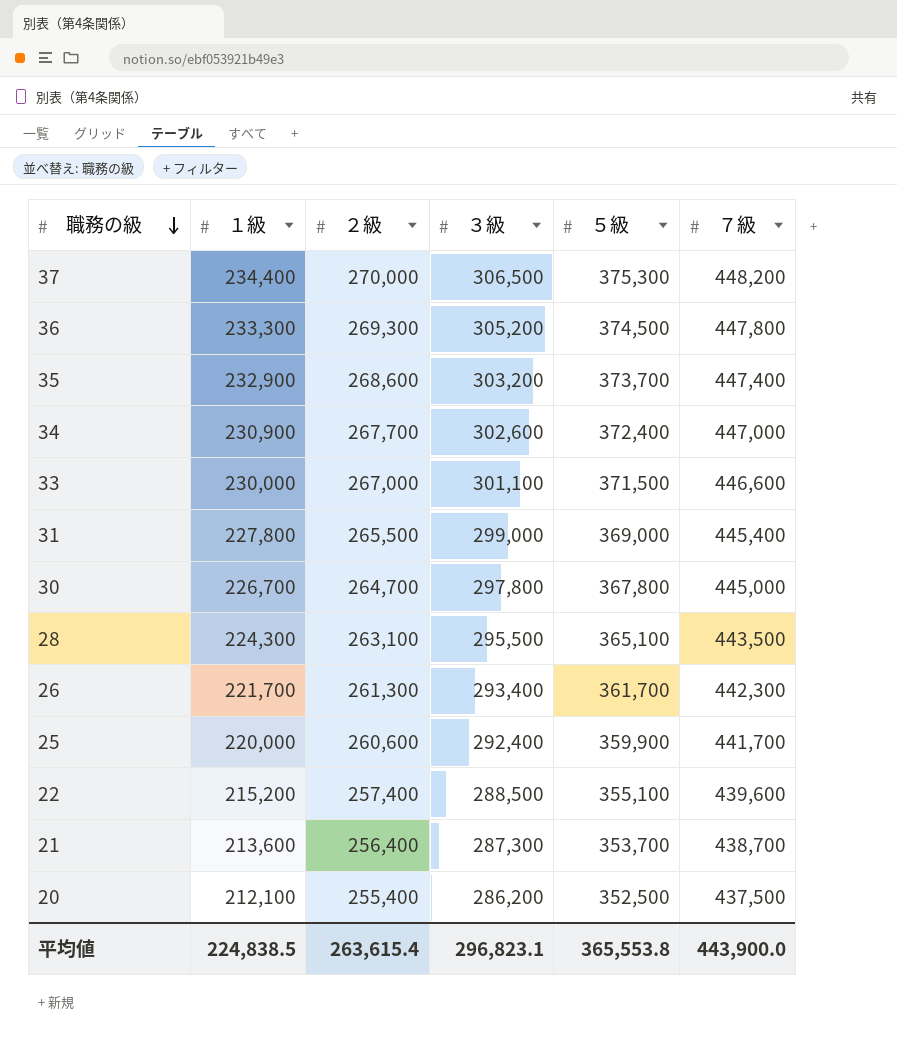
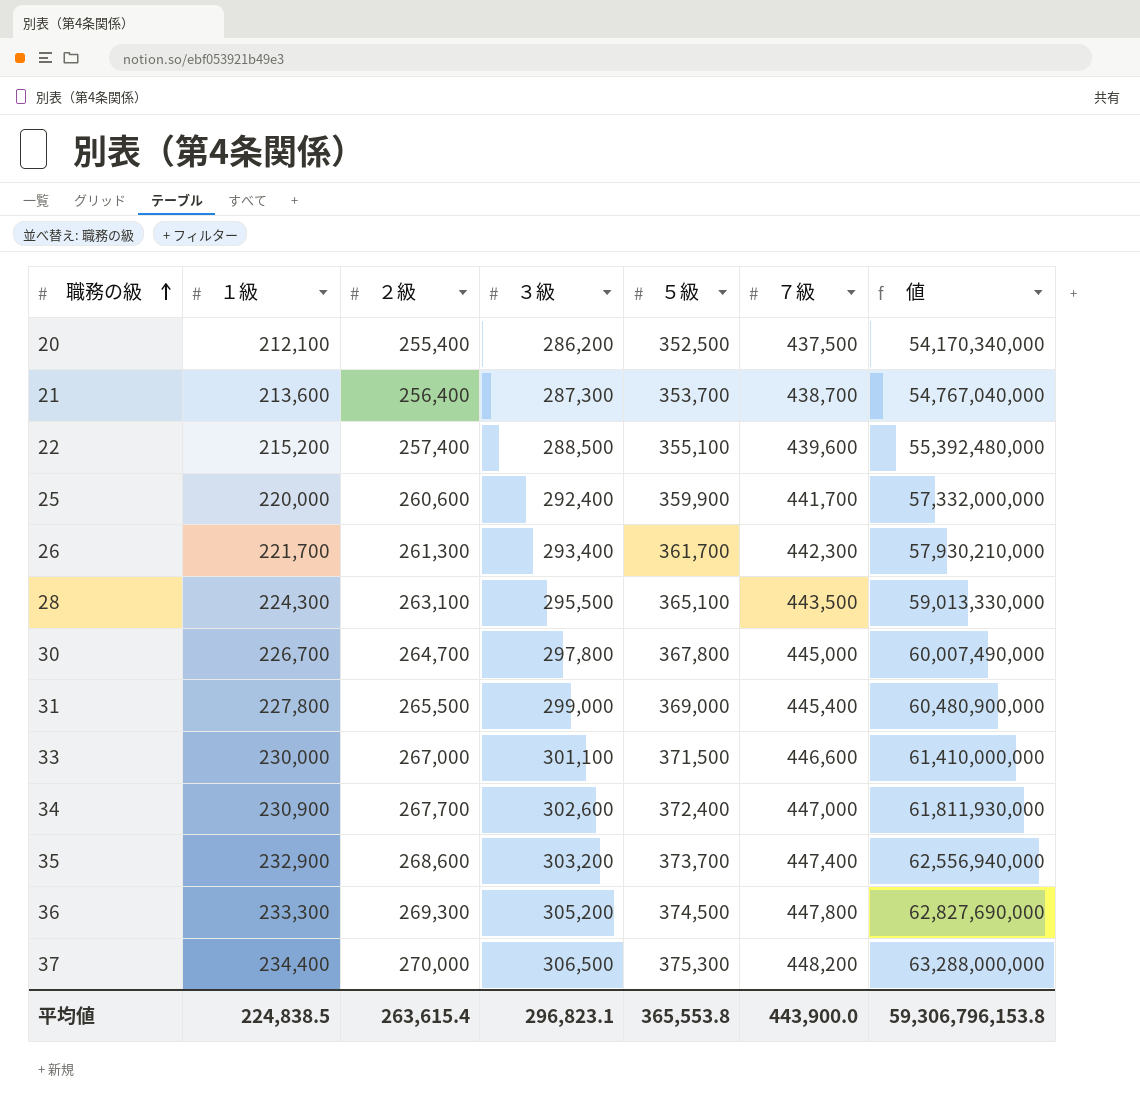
row order: 職務の級 descending -> 職務の級 ascending
column 値 | formula: none -> [１級] * [２級]

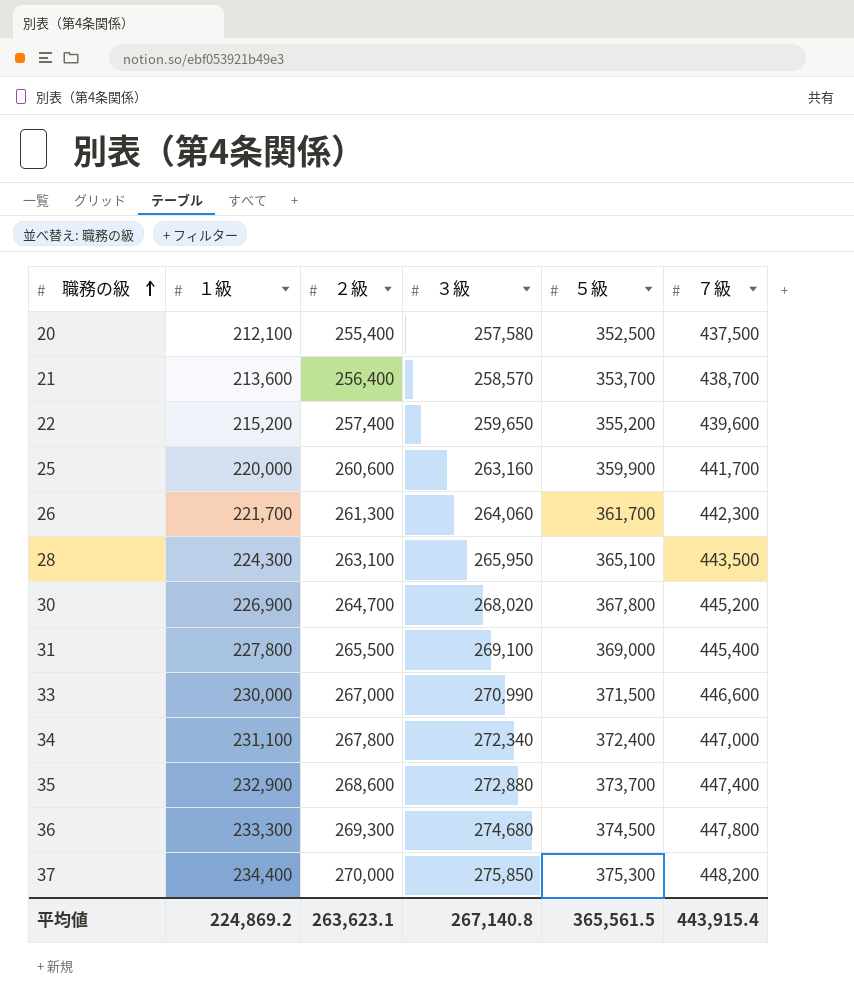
column 値 | formula: [１級] * [２級] -> none
20 | ３級: 286,200 -> 257,580
21 | ３級: 287,300 -> 258,570
22 | ３級: 288,500 -> 259,650
22 | ５級: 355,100 -> 355,200
25 | ３級: 292,400 -> 263,160
26 | ３級: 293,400 -> 264,060
28 | ３級: 295,500 -> 265,950
30 | １級: 226,700 -> 226,900
30 | ３級: 297,800 -> 268,020
30 | ７級: 445,000 -> 445,200
31 | ３級: 299,000 -> 269,100
33 | ３級: 301,100 -> 270,990
34 | １級: 230,900 -> 231,100
34 | ２級: 267,700 -> 267,800
34 | ３級: 302,600 -> 272,340
35 | ３級: 303,200 -> 272,880
36 | ３級: 305,200 -> 274,680
37 | ３級: 306,500 -> 275,850
平均値 | １級: 224,838.5 -> 224,869.2
平均値 | ２級: 263,615.4 -> 263,623.1
平均値 | ３級: 296,823.1 -> 267,140.8
平均値 | ５級: 365,553.8 -> 365,561.5
平均値 | ７級: 443,900.0 -> 443,915.4

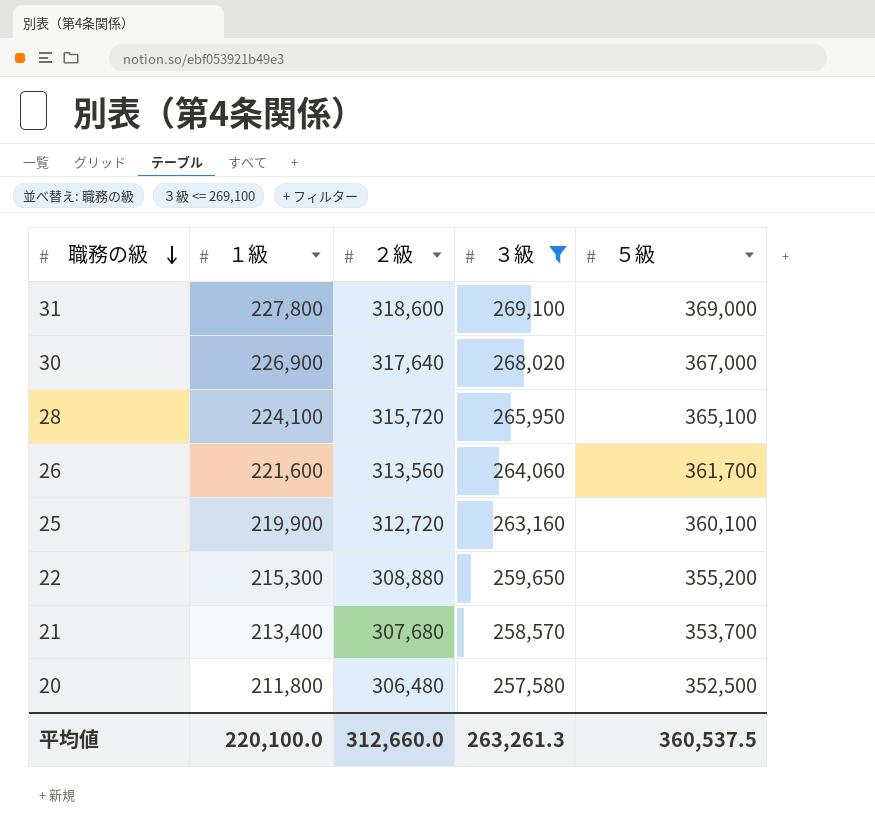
filter: none -> ３級 <= 269,100
row order: 職務の級 ascending -> 職務の級 descending
column ７級 | position: 6 -> none
31 | ２級: 265,500 -> 318,600
30 | ２級: 264,700 -> 317,640
30 | ５級: 367,800 -> 367,000
28 | １級: 224,300 -> 224,100
28 | ２級: 263,100 -> 315,720
26 | １級: 221,700 -> 221,600
26 | ２級: 261,300 -> 313,560
25 | １級: 220,000 -> 219,900
25 | ２級: 260,600 -> 312,720
25 | ５級: 359,900 -> 360,100
22 | １級: 215,200 -> 215,300
22 | ２級: 257,400 -> 308,880
21 | １級: 213,600 -> 213,400
21 | ２級: 256,400 -> 307,680
20 | １級: 212,100 -> 211,800
20 | ２級: 255,400 -> 306,480
平均値 | １級: 224,869.2 -> 220,100.0
平均値 | ２級: 263,623.1 -> 312,660.0
平均値 | ３級: 267,140.8 -> 263,261.3
平均値 | ５級: 365,561.5 -> 360,537.5

